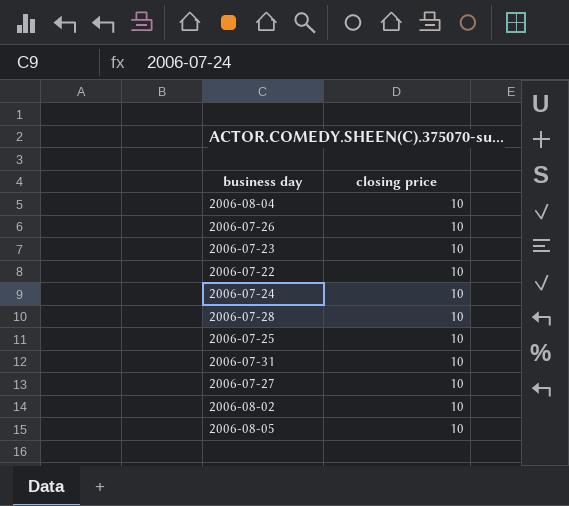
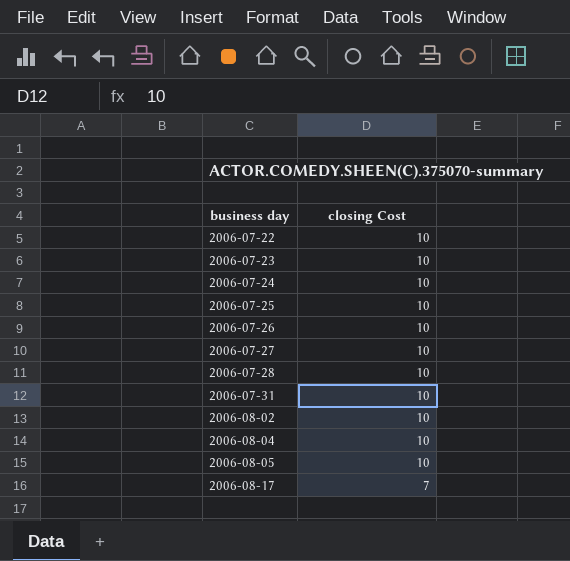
row order: none -> business day ascending
column name: closing price -> closing Cost
row 2006-08-17: none -> 7

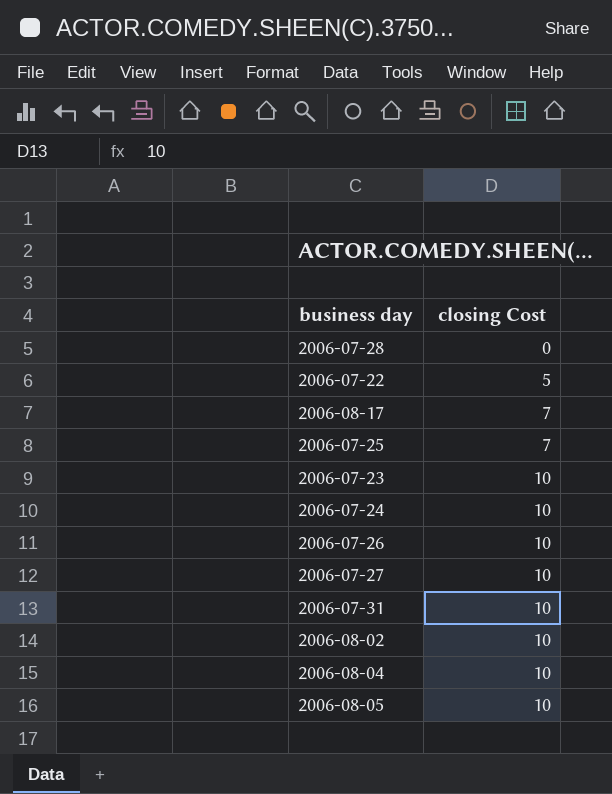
row order: business day ascending -> closing Cost ascending
2006-07-28 | closing Cost: 10 -> 0
2006-07-22 | closing Cost: 10 -> 5
2006-07-25 | closing Cost: 10 -> 7

